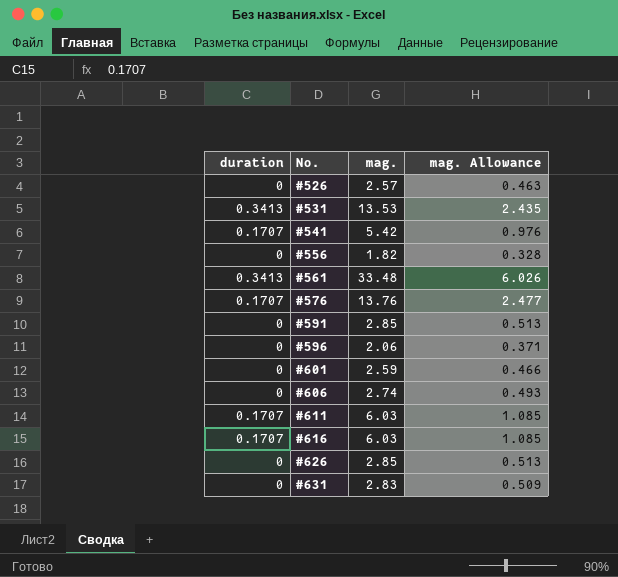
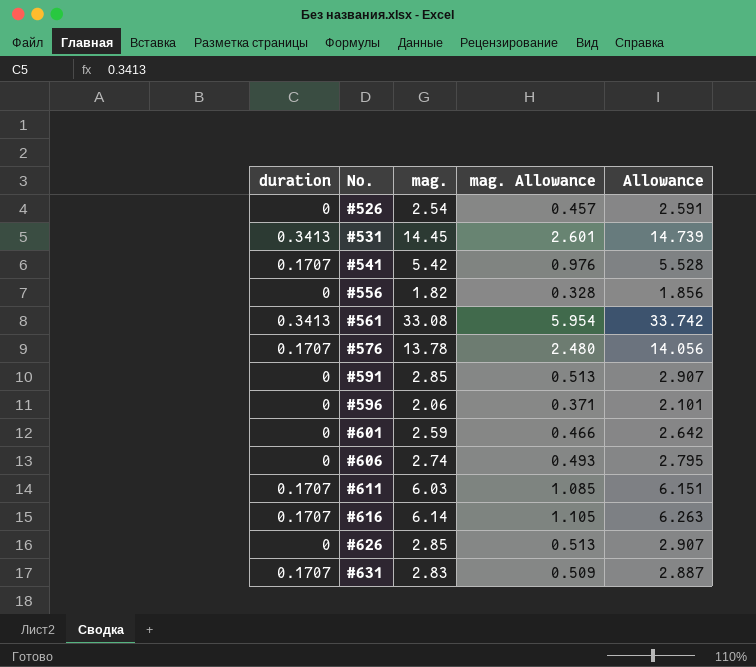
column Allowance | formula: none -> [mag.] * 1.02
#526 | mag.: 2.57 -> 2.54
#526 | mag. Allowance: 0.463 -> 0.457
#531 | mag.: 13.53 -> 14.45
#531 | mag. Allowance: 2.435 -> 2.601
#561 | mag.: 33.48 -> 33.08
#561 | mag. Allowance: 6.026 -> 5.954
#576 | mag.: 13.76 -> 13.78
#576 | mag. Allowance: 2.477 -> 2.480
#616 | mag.: 6.03 -> 6.14
#616 | mag. Allowance: 1.085 -> 1.105
#631 | duration: 0 -> 0.1707

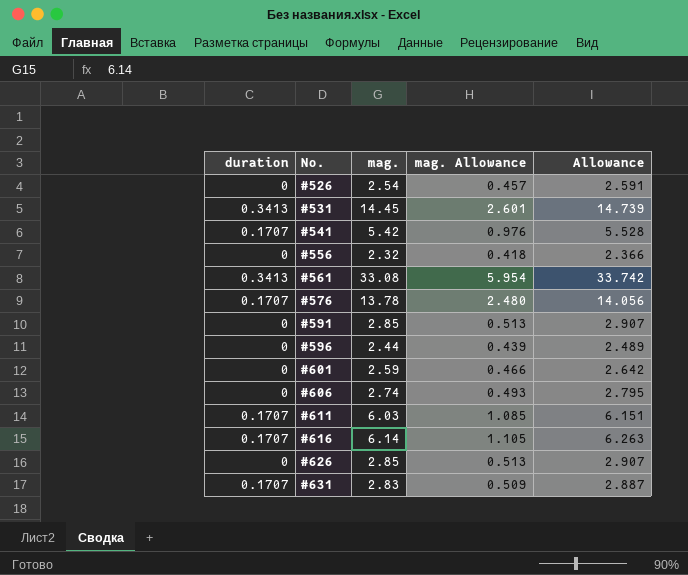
#556 | mag.: 1.82 -> 2.32
#556 | mag. Allowance: 0.328 -> 0.418
#556 | Allowance: 1.856 -> 2.366
#596 | mag.: 2.06 -> 2.44
#596 | mag. Allowance: 0.371 -> 0.439
#596 | Allowance: 2.101 -> 2.489

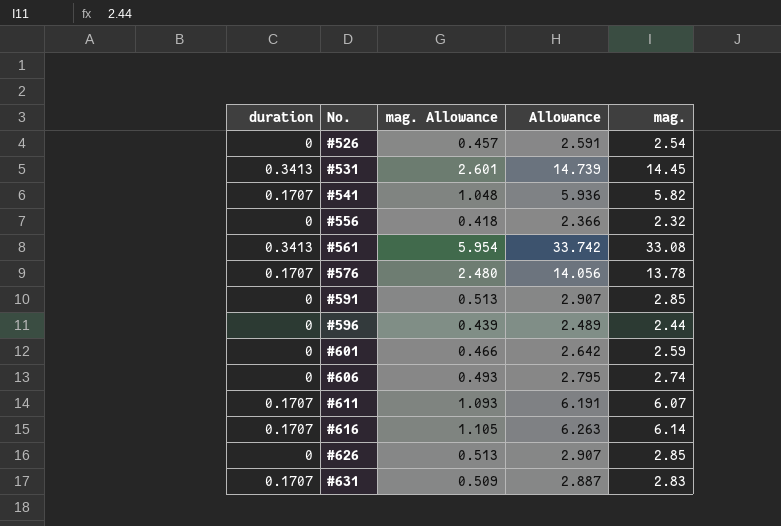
column mag. | position: 3 -> 5
#541 | mag. Allowance: 0.976 -> 1.048
#541 | Allowance: 5.528 -> 5.936
#541 | mag.: 5.42 -> 5.82
#611 | mag. Allowance: 1.085 -> 1.093
#611 | Allowance: 6.151 -> 6.191
#611 | mag.: 6.03 -> 6.07

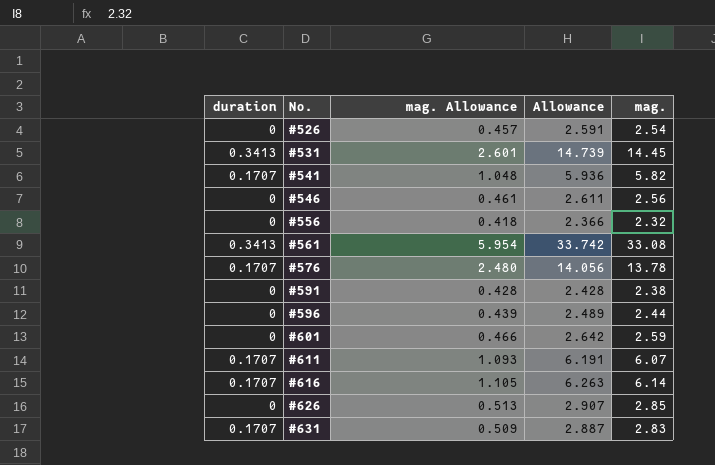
row #606: 0 | 0.493 | 2.795 | 2.74 -> none
row #546: none -> 0 | 0.461 | 2.611 | 2.56
#591 | mag. Allowance: 0.513 -> 0.428
#591 | Allowance: 2.907 -> 2.428
#591 | mag.: 2.85 -> 2.38

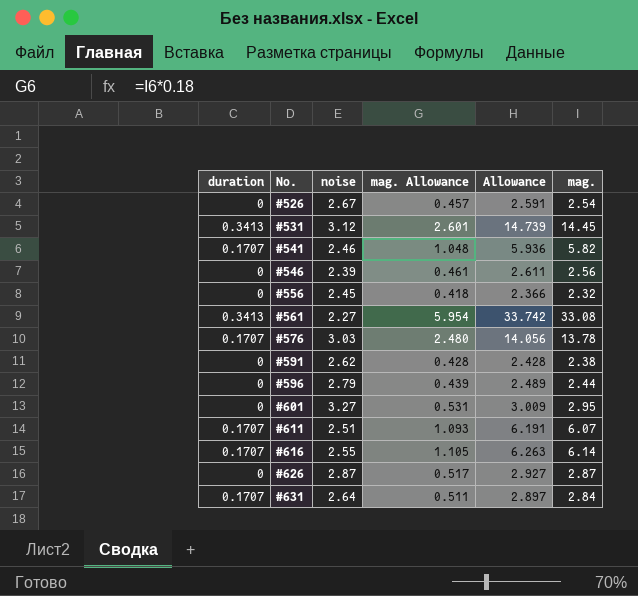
column noise | position: none -> 3
#601 | mag. Allowance: 0.466 -> 0.531
#601 | Allowance: 2.642 -> 3.009
#601 | mag.: 2.59 -> 2.95
#626 | mag. Allowance: 0.513 -> 0.517
#626 | Allowance: 2.907 -> 2.927
#626 | mag.: 2.85 -> 2.87
#631 | mag. Allowance: 0.509 -> 0.511
#631 | Allowance: 2.887 -> 2.897
#631 | mag.: 2.83 -> 2.84

